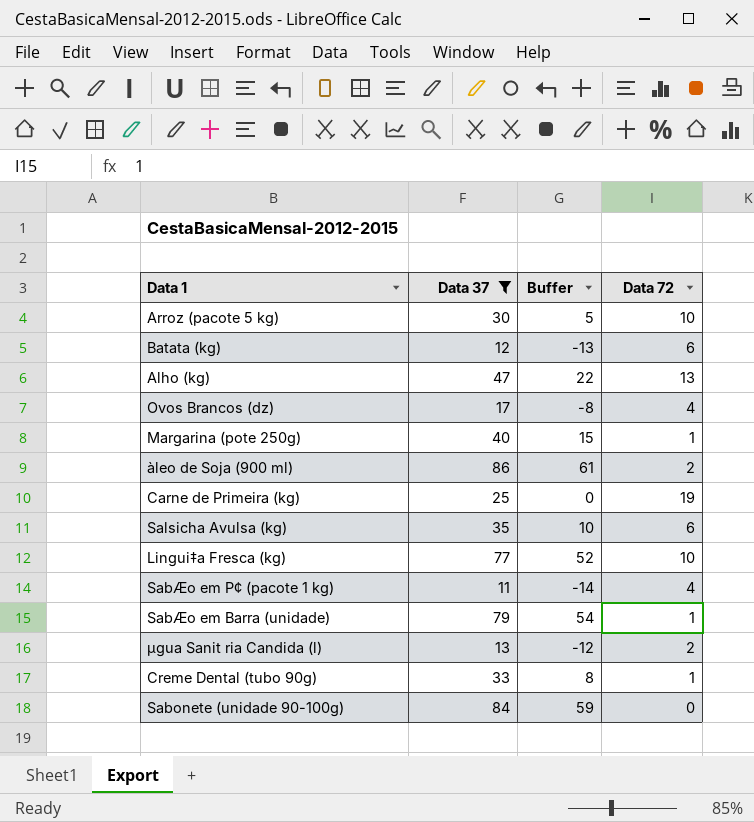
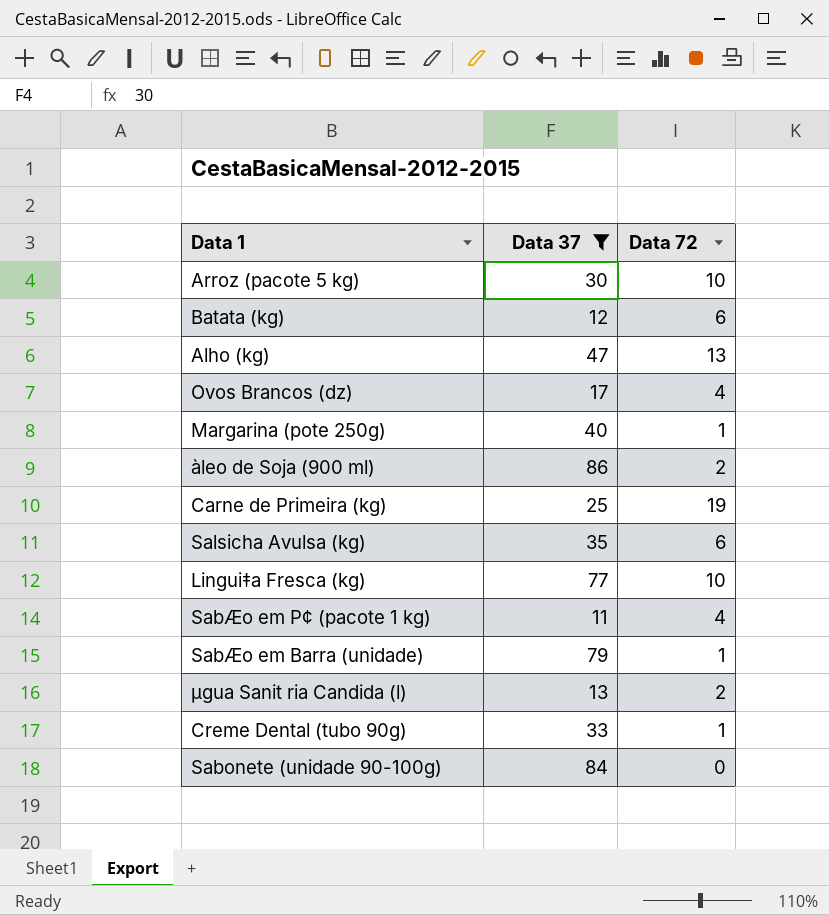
column Buffer | formula: [Data 37] - 25 -> none

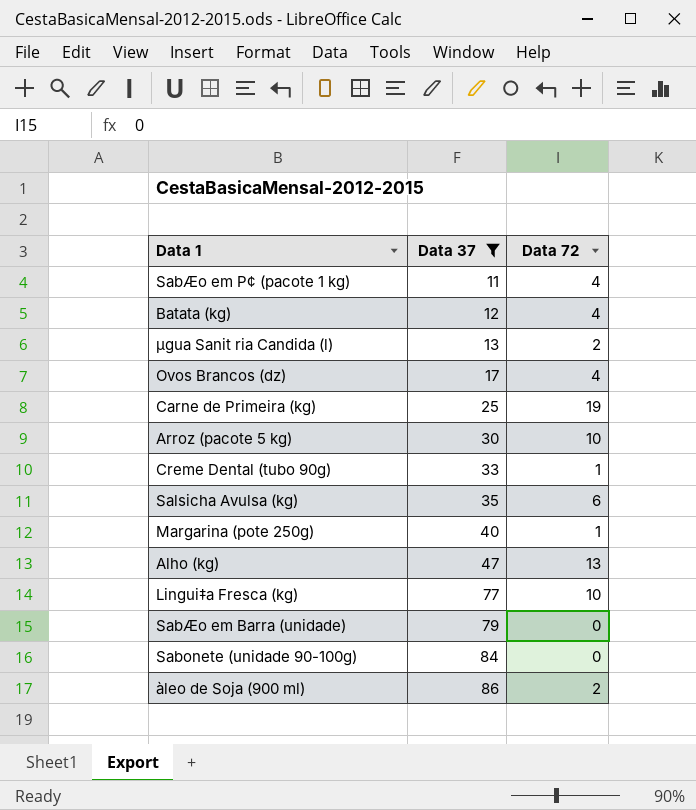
row order: none -> Data 37 ascending
Batata (kg) | Data 72: 6 -> 4
SabÆo em Barra (unidade) | Data 72: 1 -> 0

